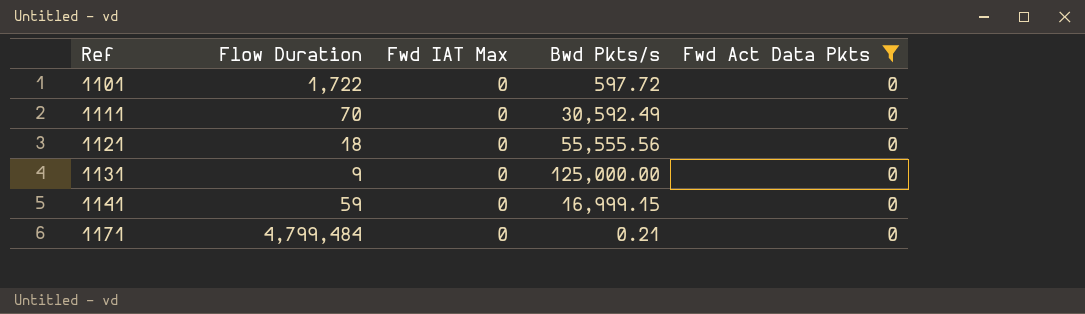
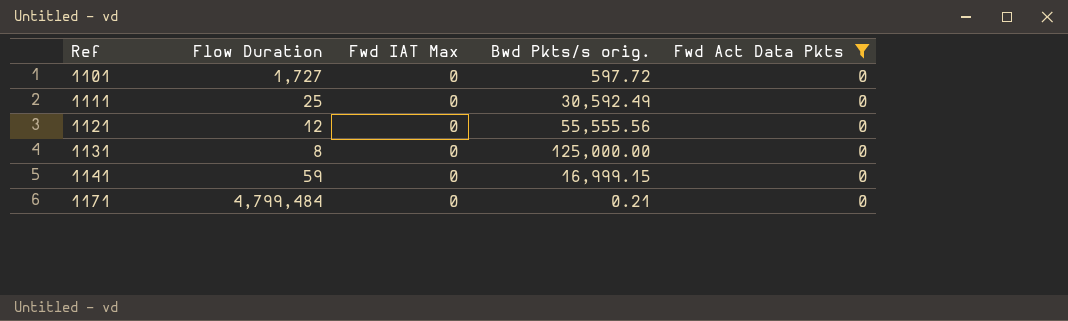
column name: Bwd Pkts/s -> Bwd Pkts/s orig.
1101 | Flow Duration: 1,722 -> 1,727
1111 | Flow Duration: 70 -> 25
1121 | Flow Duration: 18 -> 12
1131 | Flow Duration: 9 -> 8

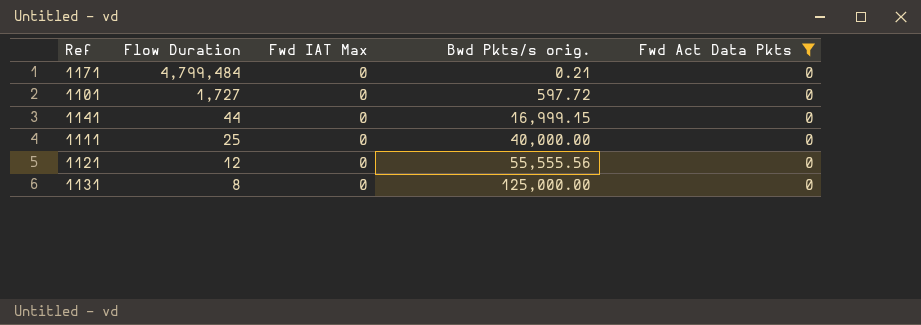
row order: Ref ascending -> Flow Duration descending
1141 | Flow Duration: 59 -> 44
1111 | Bwd Pkts/s orig.: 30,592.49 -> 40,000.00

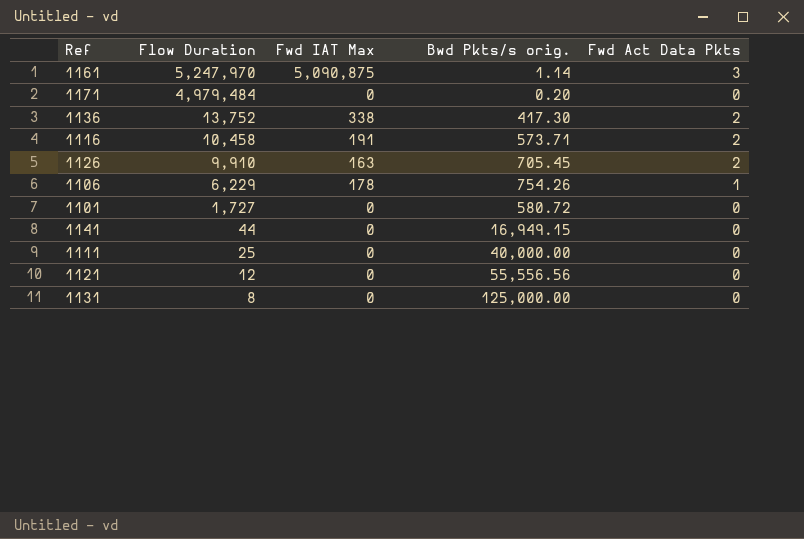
filter: Fwd Act Data Pkts = 0 -> none
1171 | Flow Duration: 4,799,484 -> 4,979,484
1171 | Bwd Pkts/s orig.: 0.21 -> 0.20
1101 | Bwd Pkts/s orig.: 597.72 -> 580.72
1141 | Bwd Pkts/s orig.: 16,999.15 -> 16,949.15
1121 | Bwd Pkts/s orig.: 55,555.56 -> 55,556.56

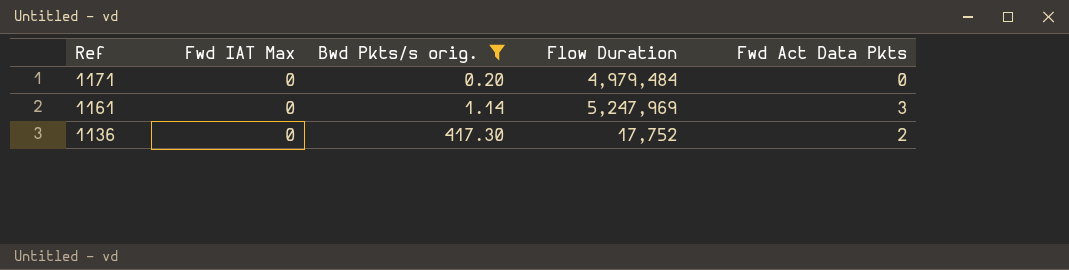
filter: none -> Bwd Pkts/s orig. <= 417.30
row order: Flow Duration descending -> Ref descending
column Flow Duration | position: 2 -> 4
1161 | Fwd IAT Max: 5,090,875 -> 0
1161 | Flow Duration: 5,247,970 -> 5,247,969
1136 | Fwd IAT Max: 338 -> 0
1136 | Flow Duration: 13,752 -> 17,752

